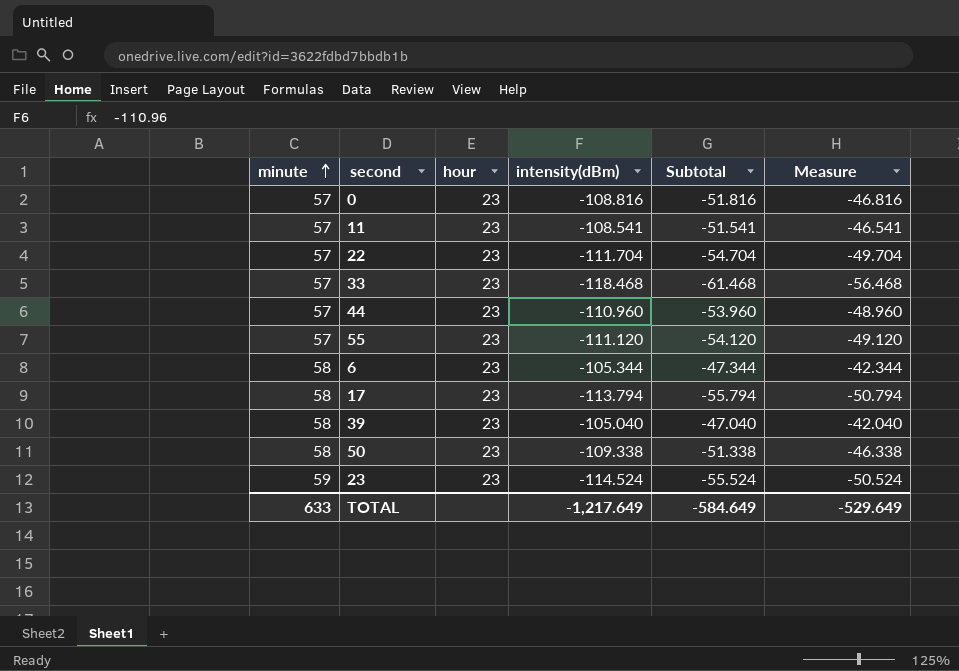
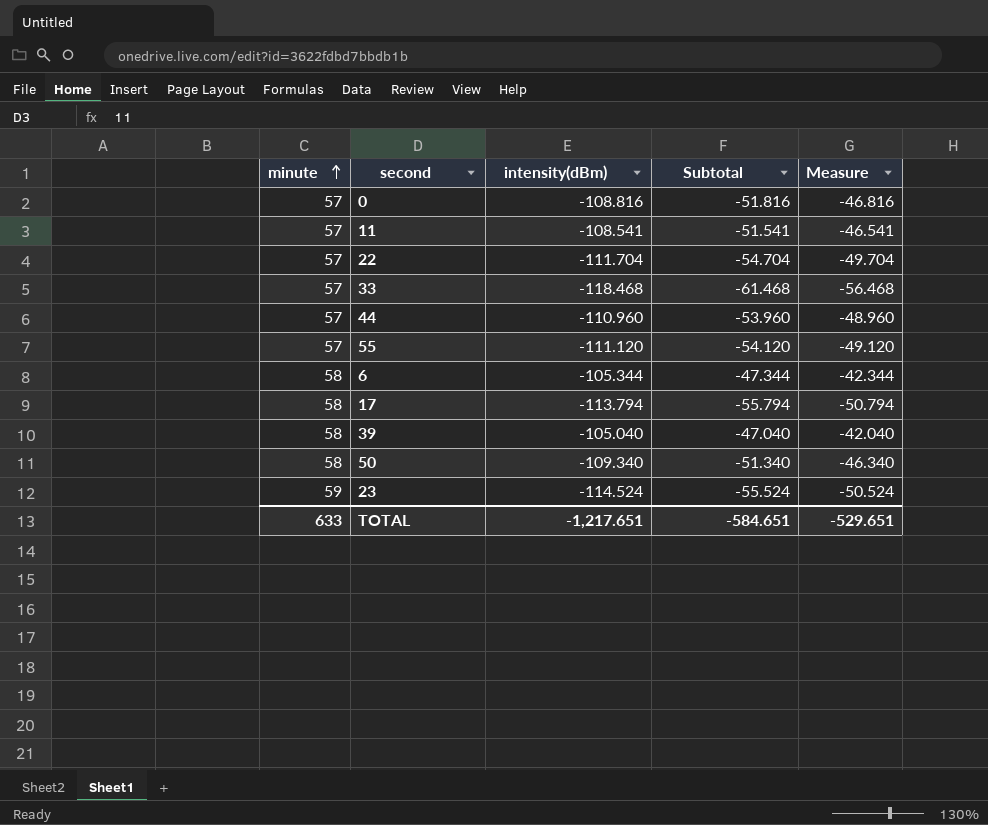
column hour | position: 3 -> none
50 | intensity(dBm): -109.338 -> -109.340
50 | Subtotal: -51.338 -> -51.340
50 | Measure: -46.338 -> -46.340
TOTAL | intensity(dBm): -1,217.649 -> -1,217.651
TOTAL | Subtotal: -584.649 -> -584.651
TOTAL | Measure: -529.649 -> -529.651

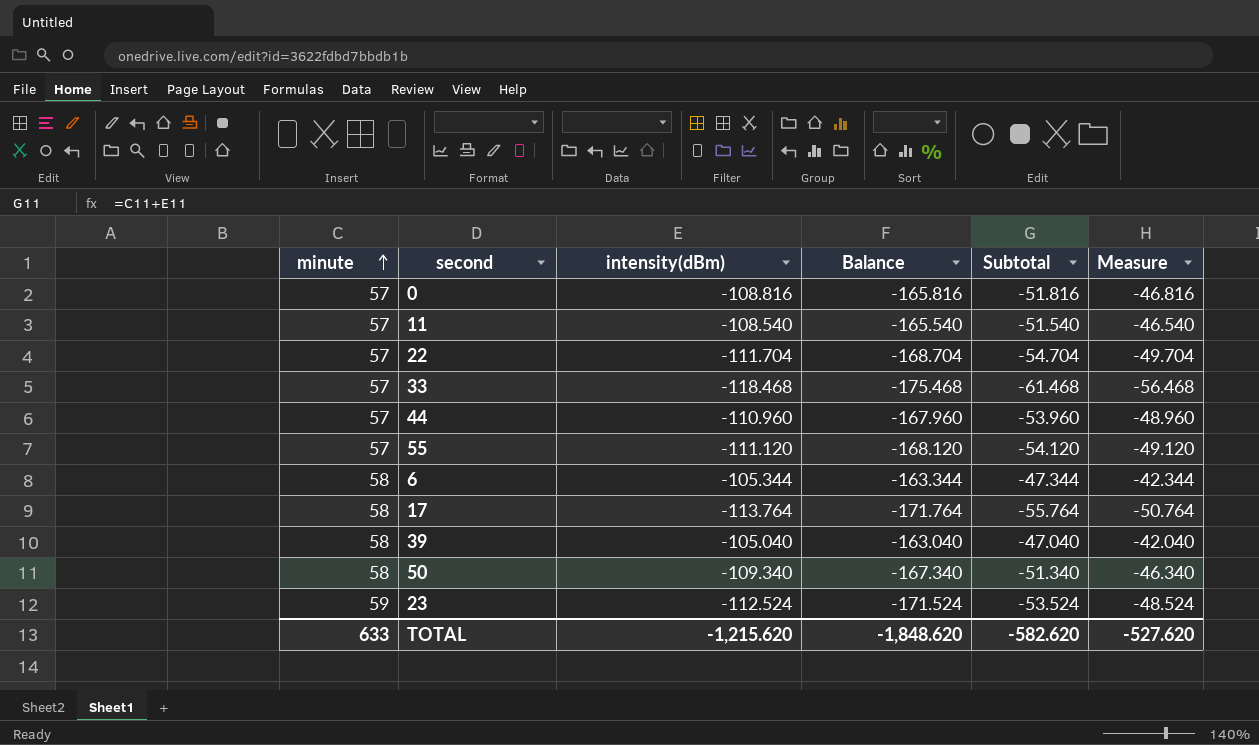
column Balance | formula: none -> [intensity(dBm)] - [minute]
11 | intensity(dBm): -108.541 -> -108.540
11 | Subtotal: -51.541 -> -51.540
11 | Measure: -46.541 -> -46.540
17 | intensity(dBm): -113.794 -> -113.764
17 | Subtotal: -55.794 -> -55.764
17 | Measure: -50.794 -> -50.764
23 | intensity(dBm): -114.524 -> -112.524
23 | Subtotal: -55.524 -> -53.524
23 | Measure: -50.524 -> -48.524
TOTAL | intensity(dBm): -1,217.651 -> -1,215.620
TOTAL | Subtotal: -584.651 -> -582.620
TOTAL | Measure: -529.651 -> -527.620

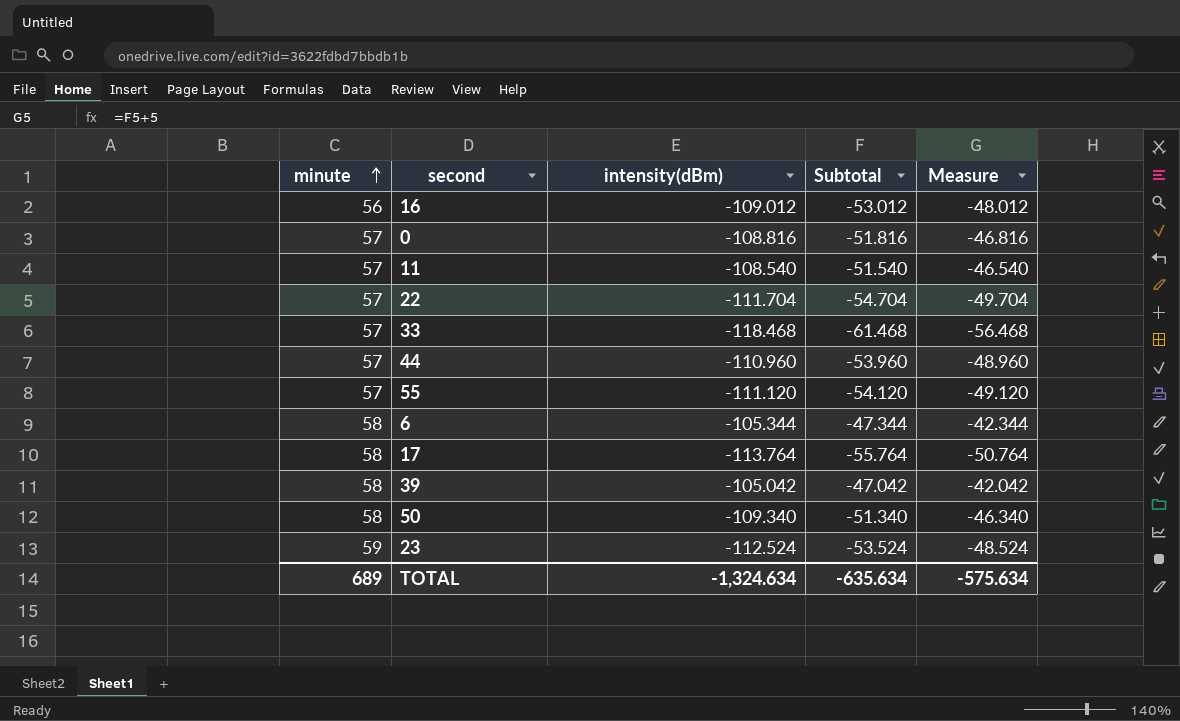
column Balance | formula: [intensity(dBm)] - [minute] -> none
row 16: none -> 56 | -109.012 | -53.012 | -48.012
39 | intensity(dBm): -105.040 -> -105.042
39 | Subtotal: -47.040 -> -47.042
39 | Measure: -42.040 -> -42.042
TOTAL | minute: 633 -> 689
TOTAL | intensity(dBm): -1,215.620 -> -1,324.634
TOTAL | Subtotal: -582.620 -> -635.634
TOTAL | Measure: -527.620 -> -575.634

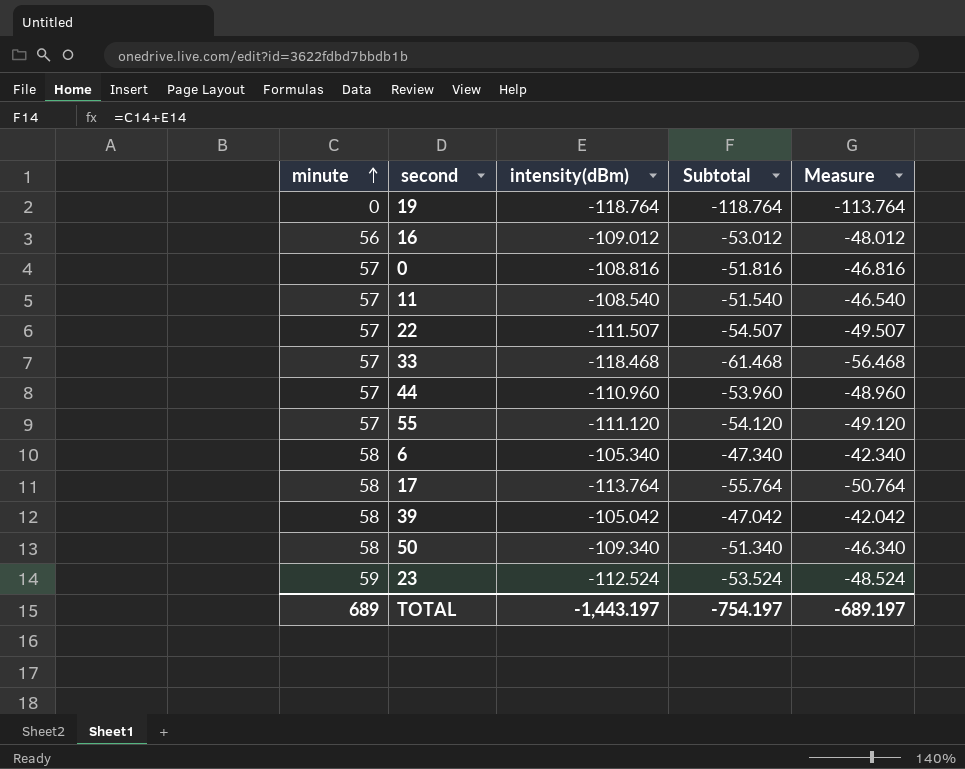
row 19: none -> 0 | -118.764 | -118.764 | -113.764
22 | intensity(dBm): -111.704 -> -111.507
22 | Subtotal: -54.704 -> -54.507
22 | Measure: -49.704 -> -49.507
6 | intensity(dBm): -105.344 -> -105.340
6 | Subtotal: -47.344 -> -47.340
6 | Measure: -42.344 -> -42.340
TOTAL | intensity(dBm): -1,324.634 -> -1,443.197
TOTAL | Subtotal: -635.634 -> -754.197
TOTAL | Measure: -575.634 -> -689.197

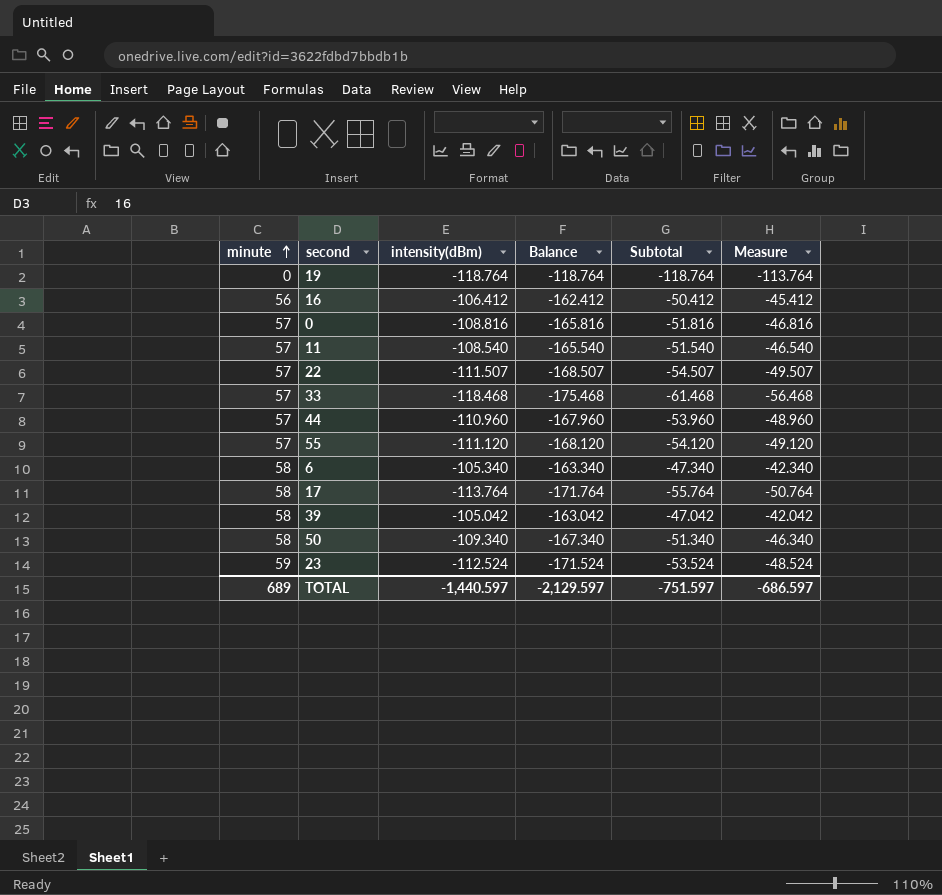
column Balance | formula: none -> [intensity(dBm)] - [minute]
16 | intensity(dBm): -109.012 -> -106.412
16 | Subtotal: -53.012 -> -50.412
16 | Measure: -48.012 -> -45.412
TOTAL | intensity(dBm): -1,443.197 -> -1,440.597
TOTAL | Subtotal: -754.197 -> -751.597
TOTAL | Measure: -689.197 -> -686.597

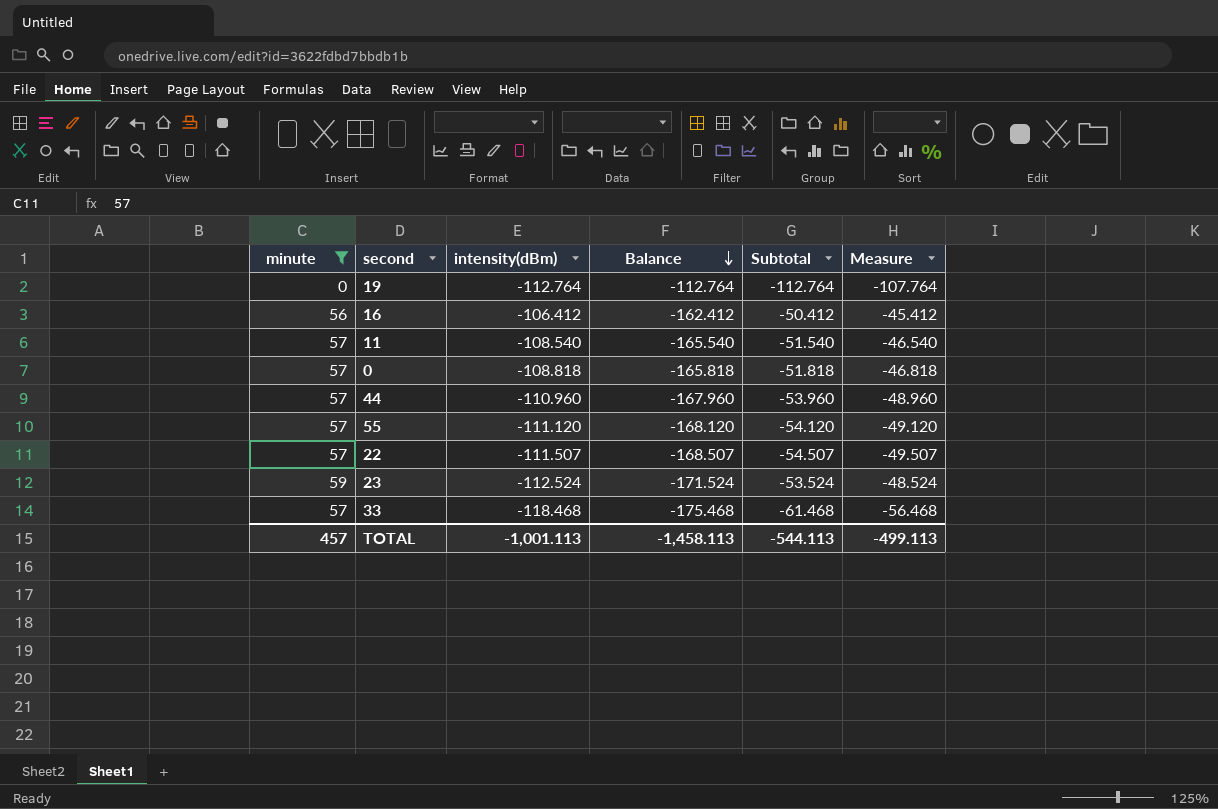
filter: none -> minute != 58
row order: minute ascending -> Balance descending
19 | intensity(dBm): -118.764 -> -112.764
19 | Balance: -118.764 -> -112.764
19 | Subtotal: -118.764 -> -112.764
19 | Measure: -113.764 -> -107.764
0 | intensity(dBm): -108.816 -> -108.818
0 | Balance: -165.816 -> -165.818
0 | Subtotal: -51.816 -> -51.818
0 | Measure: -46.816 -> -46.818
TOTAL | minute: 689 -> 457
TOTAL | intensity(dBm): -1,440.597 -> -1,001.113
TOTAL | Balance: -2,129.597 -> -1,458.113
TOTAL | Subtotal: -751.597 -> -544.113
TOTAL | Measure: -686.597 -> -499.113

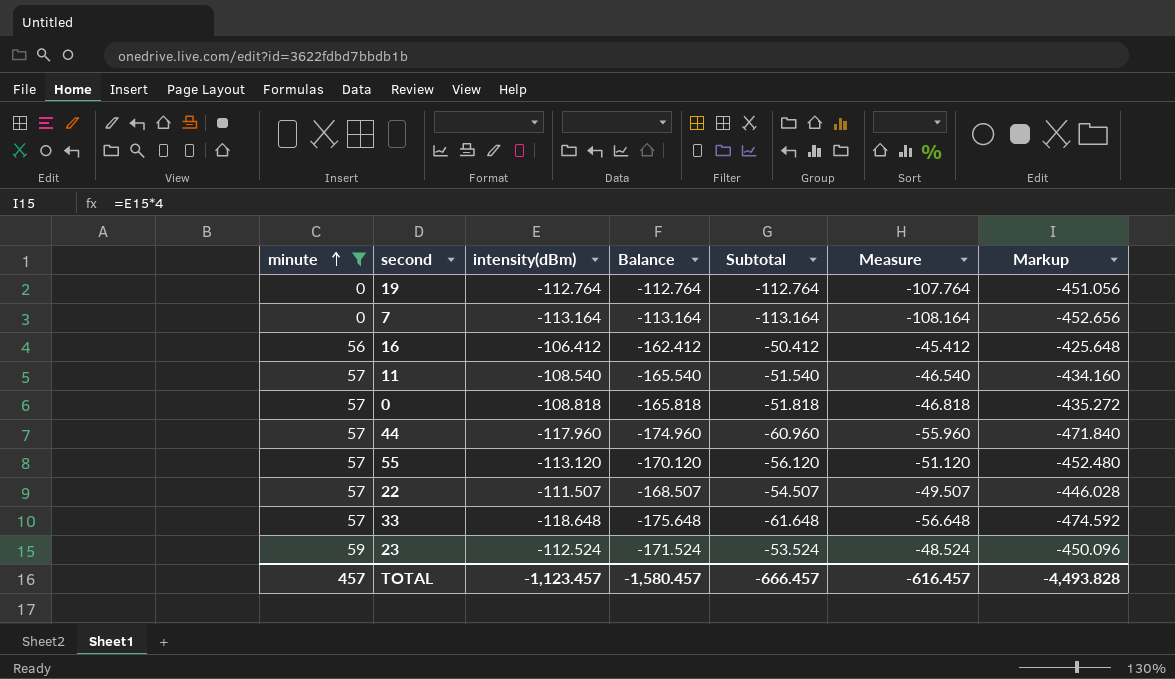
row order: Balance descending -> minute ascending
column Markup | formula: none -> [intensity(dBm)] * 4
row 7: none -> 0 | -113.164 | -113.164 | -113.164 | -108.164 | -452.656
44 | intensity(dBm): -110.960 -> -117.960
44 | Balance: -167.960 -> -174.960
44 | Subtotal: -53.960 -> -60.960
44 | Measure: -48.960 -> -55.960
55 | intensity(dBm): -111.120 -> -113.120
55 | Balance: -168.120 -> -170.120
55 | Subtotal: -54.120 -> -56.120
55 | Measure: -49.120 -> -51.120
33 | intensity(dBm): -118.468 -> -118.648
33 | Balance: -175.468 -> -175.648
33 | Subtotal: -61.468 -> -61.648
33 | Measure: -56.468 -> -56.648
TOTAL | intensity(dBm): -1,001.113 -> -1,123.457
TOTAL | Balance: -1,458.113 -> -1,580.457
TOTAL | Subtotal: -544.113 -> -666.457
TOTAL | Measure: -499.113 -> -616.457

